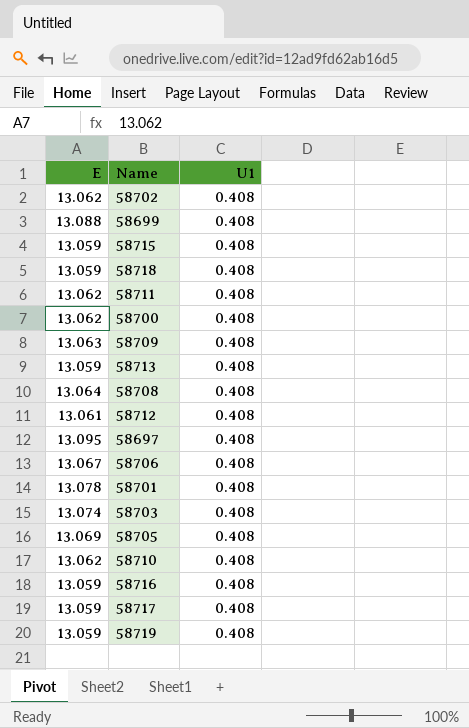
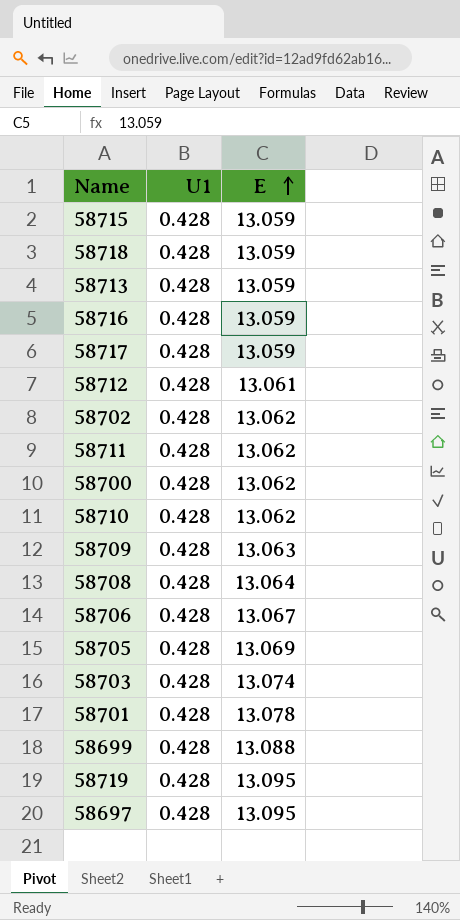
row order: none -> E ascending
column E | position: 1 -> 3
58715 | U1: 0.408 -> 0.428
58718 | U1: 0.408 -> 0.428
58713 | U1: 0.408 -> 0.428
58716 | U1: 0.408 -> 0.428
58717 | U1: 0.408 -> 0.428
58712 | U1: 0.408 -> 0.428
58702 | U1: 0.408 -> 0.428
58711 | U1: 0.408 -> 0.428
58700 | U1: 0.408 -> 0.428
58710 | U1: 0.408 -> 0.428
58709 | U1: 0.408 -> 0.428
58708 | U1: 0.408 -> 0.428
58706 | U1: 0.408 -> 0.428
58705 | U1: 0.408 -> 0.428
58703 | U1: 0.408 -> 0.428
58701 | U1: 0.408 -> 0.428
58699 | U1: 0.408 -> 0.428
58719 | U1: 0.408 -> 0.428
58719 | E: 13.059 -> 13.095
58697 | U1: 0.408 -> 0.428

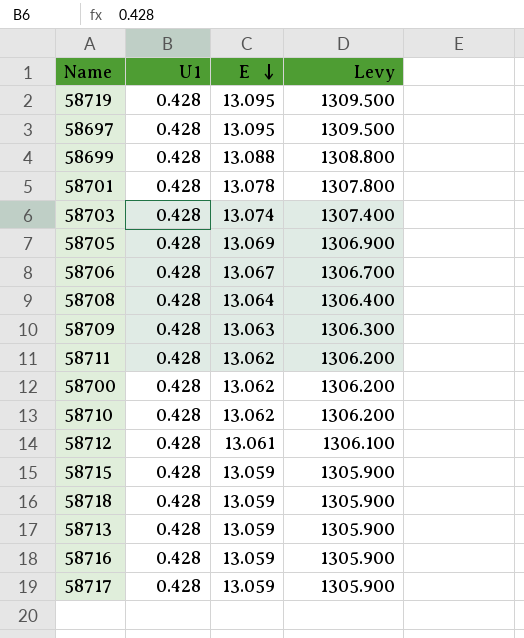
row order: E ascending -> E descending
column Levy | formula: none -> [E] * 100
row 58702: 0.428 | 13.062 -> none

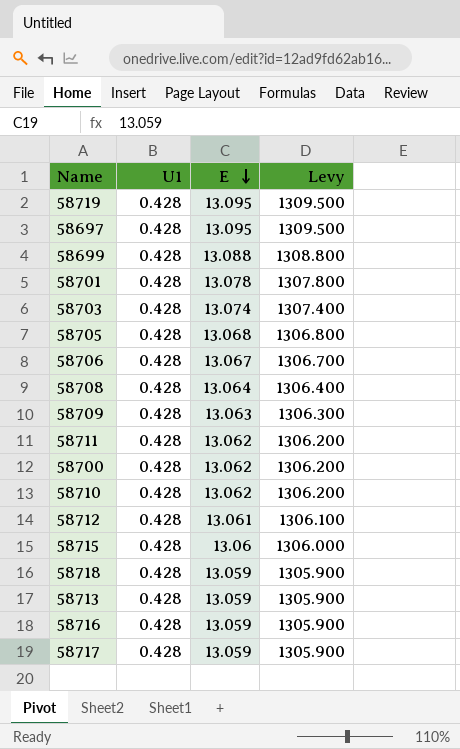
58705 | E: 13.069 -> 13.068
58705 | Levy: 1306.900 -> 1306.800
58715 | E: 13.059 -> 13.06
58715 | Levy: 1305.900 -> 1306.000

